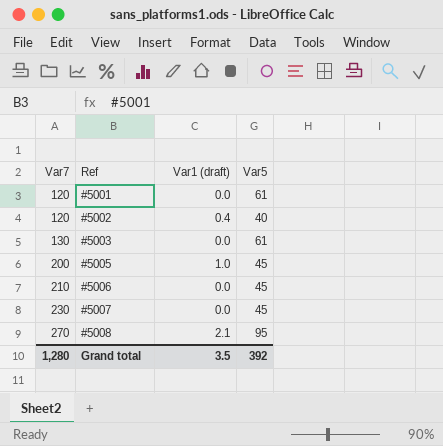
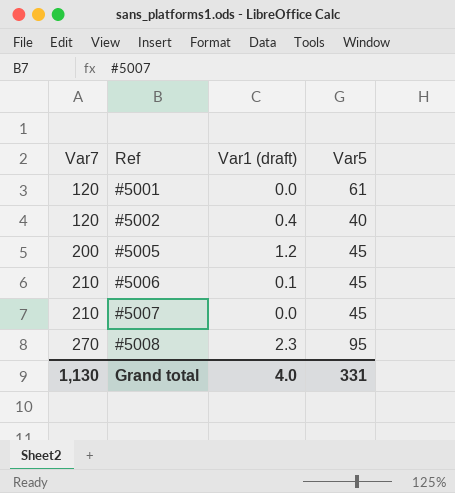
row #5003: 130 | 0.0 | 61 -> none
#5005 | Var1 (draft): 1.0 -> 1.2
#5006 | Var1 (draft): 0.0 -> 0.1
#5007 | Var7: 230 -> 210
#5008 | Var1 (draft): 2.1 -> 2.3
Grand total | Var7: 1,280 -> 1,130
Grand total | Var1 (draft): 3.5 -> 4.0
Grand total | Var5: 392 -> 331

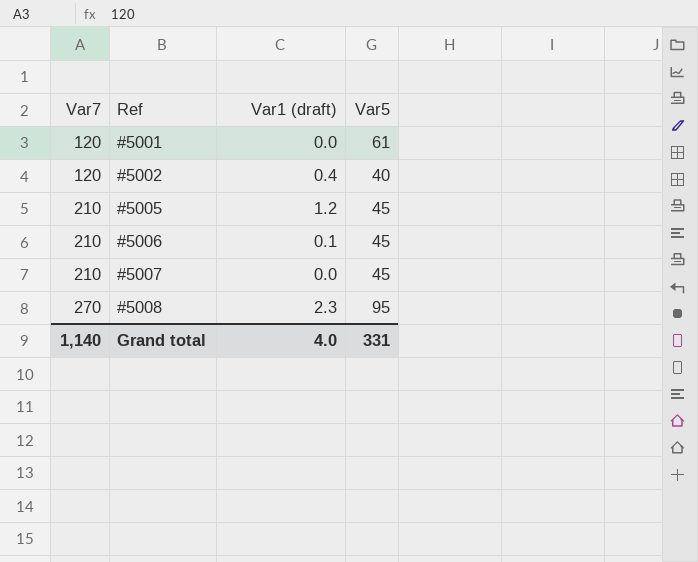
#5005 | Var7: 200 -> 210
Grand total | Var7: 1,130 -> 1,140

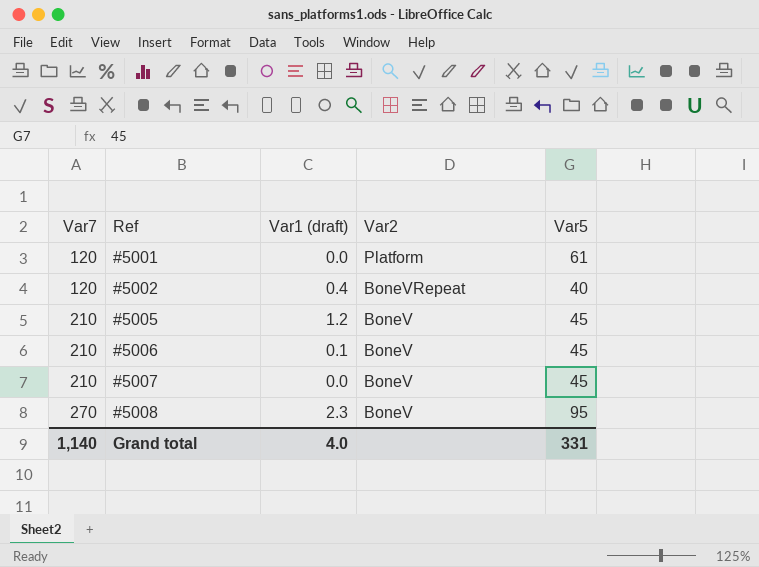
column Var2 | position: none -> 4

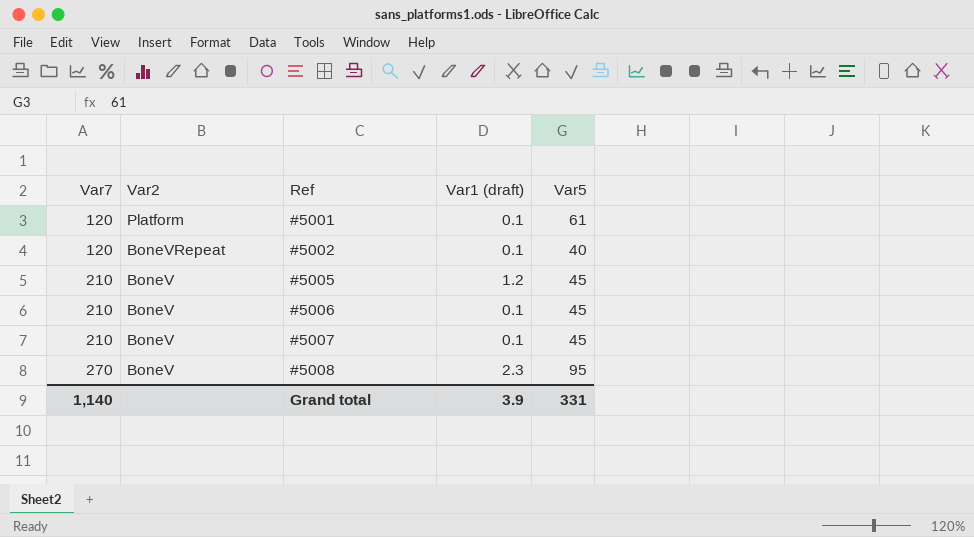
column Var2 | position: 4 -> 2
#5001 | Var1 (draft): 0.0 -> 0.1
#5002 | Var1 (draft): 0.4 -> 0.1
#5007 | Var1 (draft): 0.0 -> 0.1
Grand total | Var1 (draft): 4.0 -> 3.9

